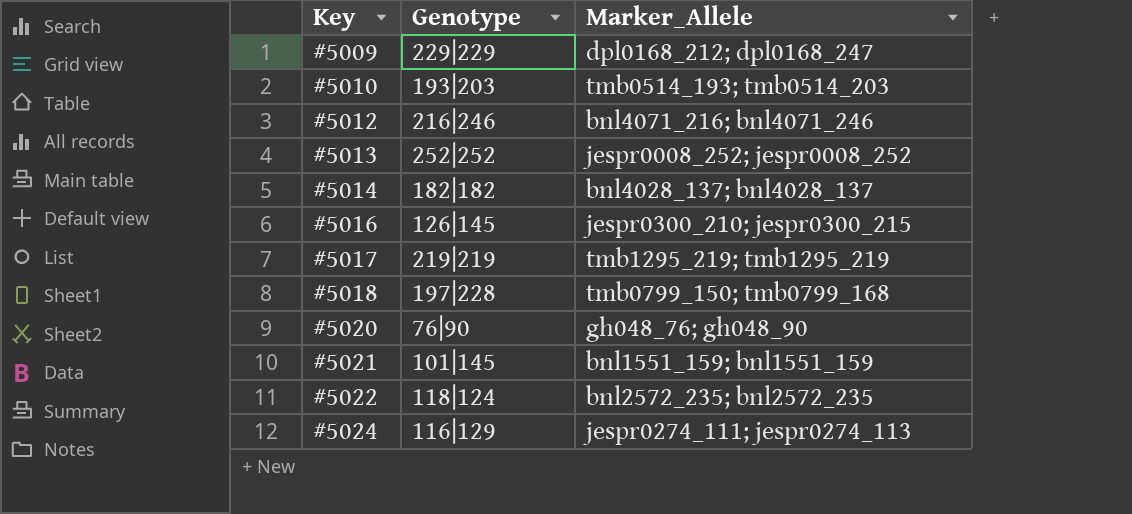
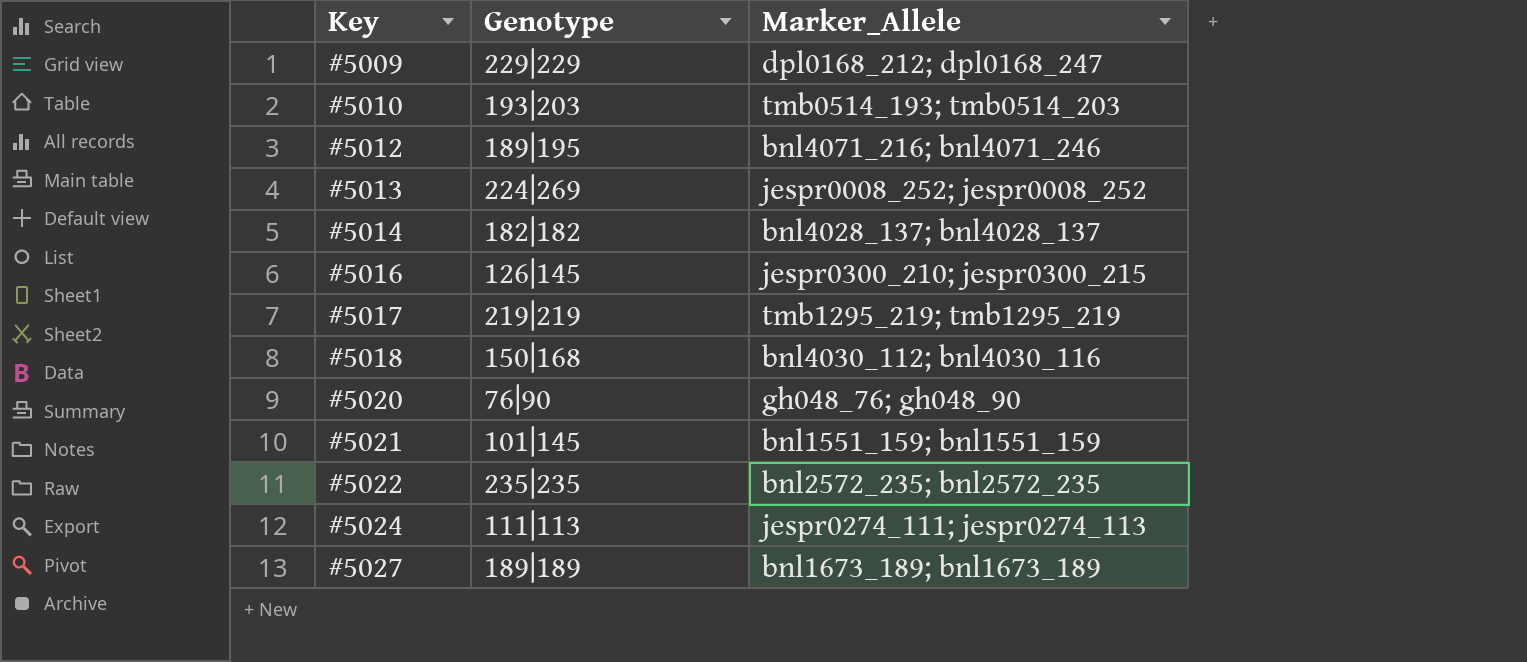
#5012 | Genotype: 216|246 -> 189|195
#5013 | Genotype: 252|252 -> 224|269
#5018 | Genotype: 197|228 -> 150|168
#5018 | Marker_Allele: tmb0799_150; tmb0799_168 -> bnl4030_112; bnl4030_116
#5022 | Genotype: 118|124 -> 235|235
#5024 | Genotype: 116|129 -> 111|113
row #5027: none -> 189|189 | bnl1673_189; bnl1673_189

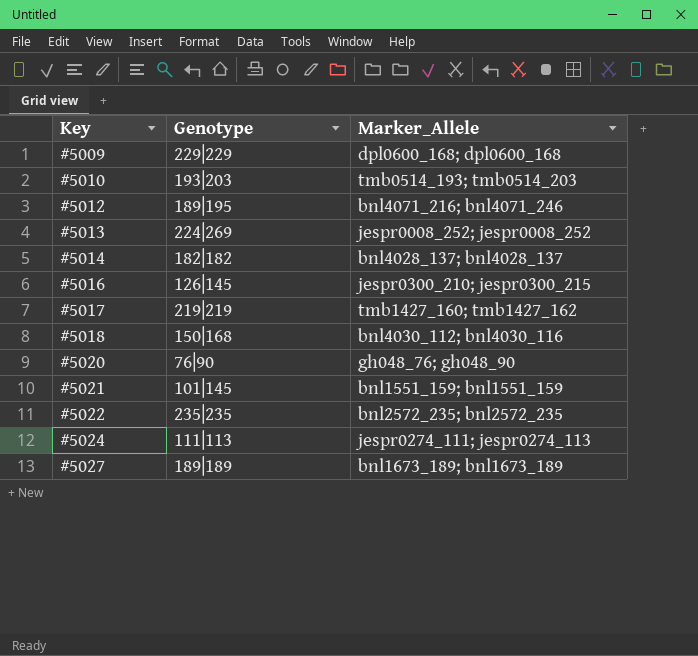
#5009 | Marker_Allele: dpl0168_212; dpl0168_247 -> dpl0600_168; dpl0600_168
#5017 | Marker_Allele: tmb1295_219; tmb1295_219 -> tmb1427_160; tmb1427_162

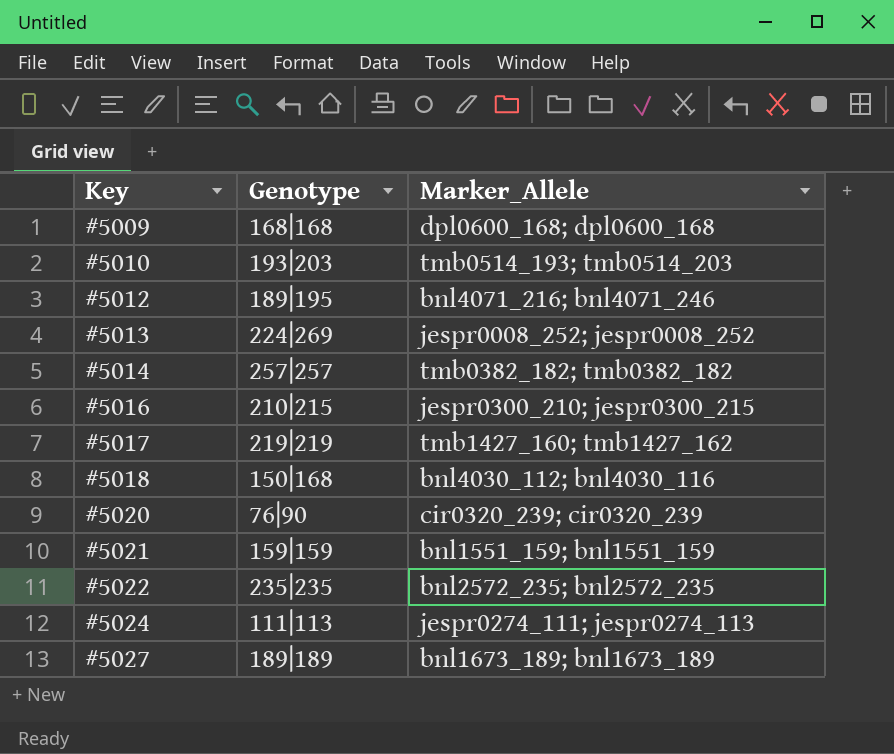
#5009 | Genotype: 229|229 -> 168|168
#5014 | Genotype: 182|182 -> 257|257
#5014 | Marker_Allele: bnl4028_137; bnl4028_137 -> tmb0382_182; tmb0382_182
#5016 | Genotype: 126|145 -> 210|215
#5020 | Marker_Allele: gh048_76; gh048_90 -> cir0320_239; cir0320_239
#5021 | Genotype: 101|145 -> 159|159

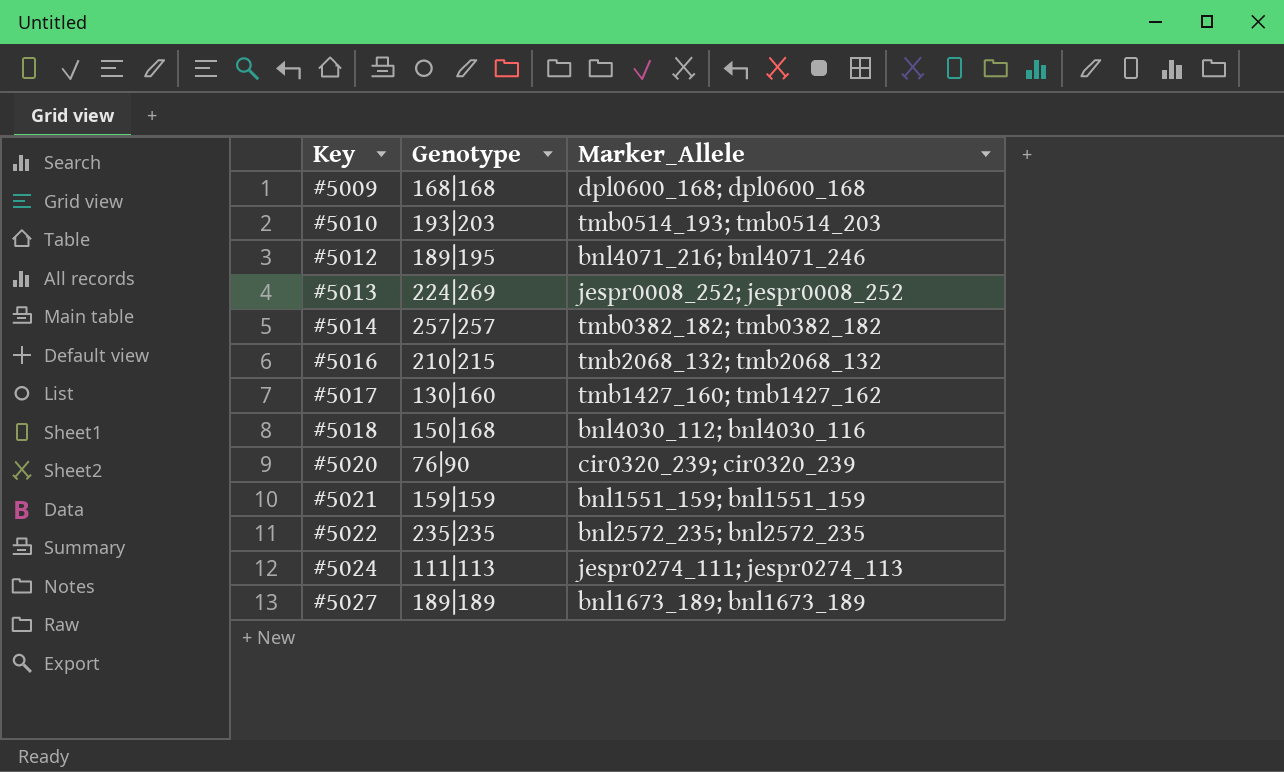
#5016 | Marker_Allele: jespr0300_210; jespr0300_215 -> tmb2068_132; tmb2068_132
#5017 | Genotype: 219|219 -> 130|160

